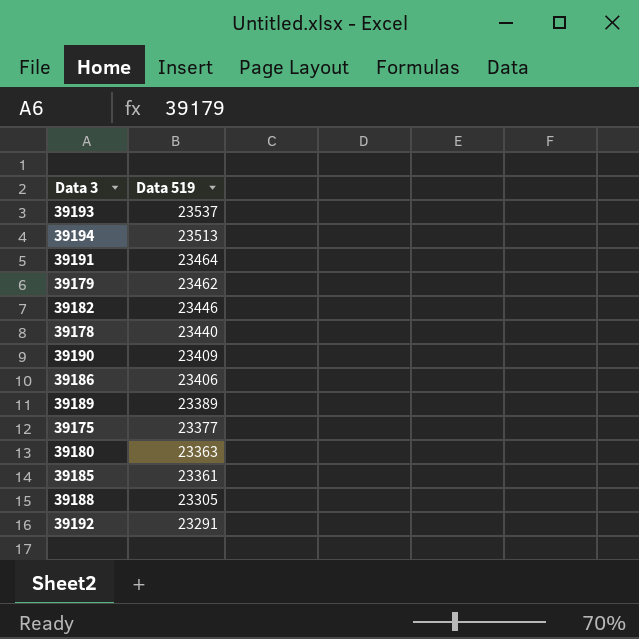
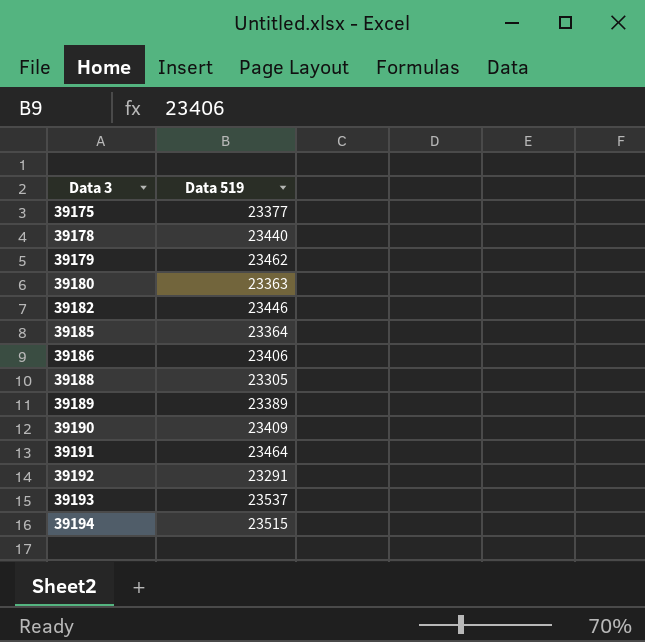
row order: Data 519 descending -> Data 3 ascending
39185 | Data 519: 23361 -> 23364
39194 | Data 519: 23513 -> 23515

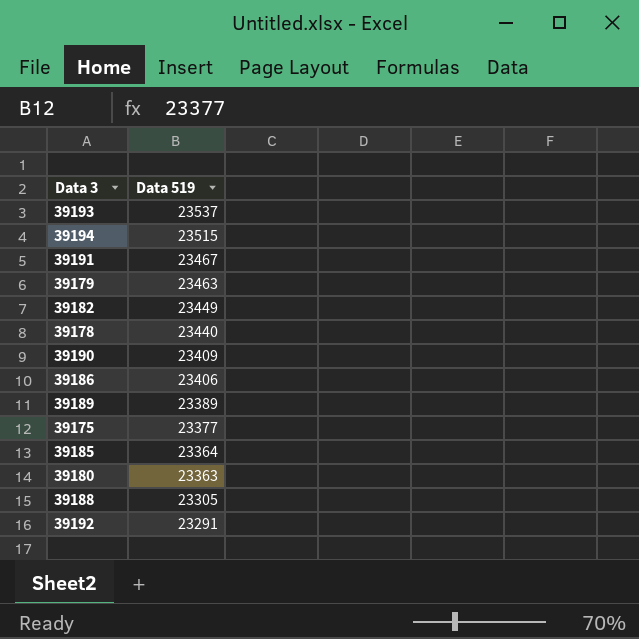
row order: Data 3 ascending -> Data 519 descending
39191 | Data 519: 23464 -> 23467
39179 | Data 519: 23462 -> 23463
39182 | Data 519: 23446 -> 23449

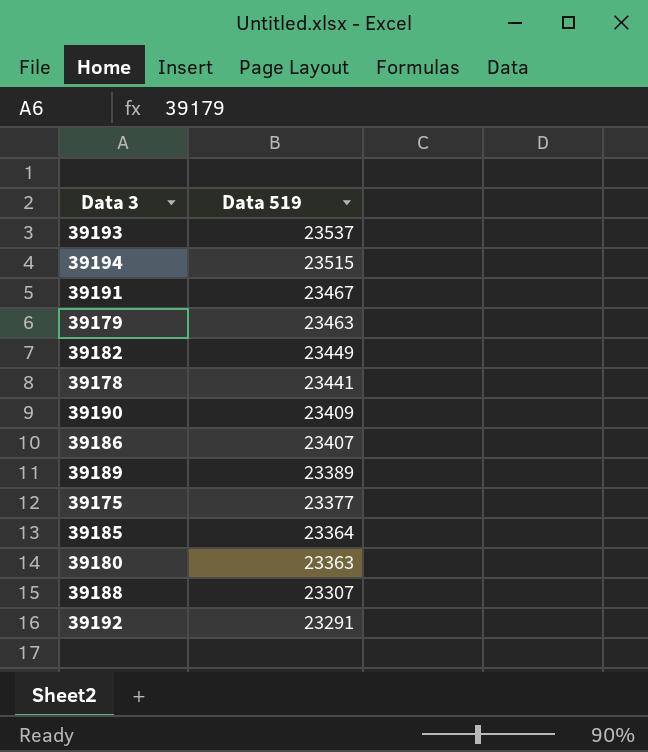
39178 | Data 519: 23440 -> 23441
39186 | Data 519: 23406 -> 23407
39188 | Data 519: 23305 -> 23307

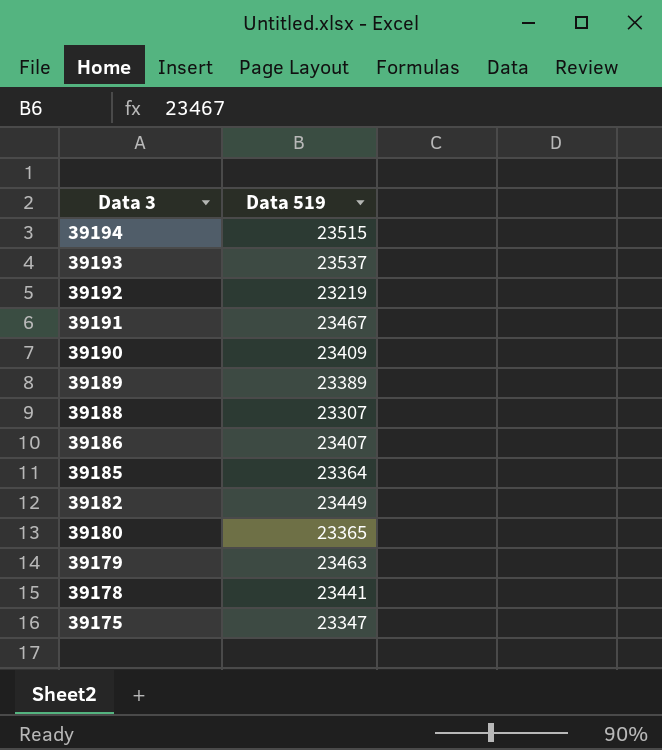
row order: Data 519 descending -> Data 3 descending
39192 | Data 519: 23291 -> 23219
39180 | Data 519: 23363 -> 23365
39175 | Data 519: 23377 -> 23347

